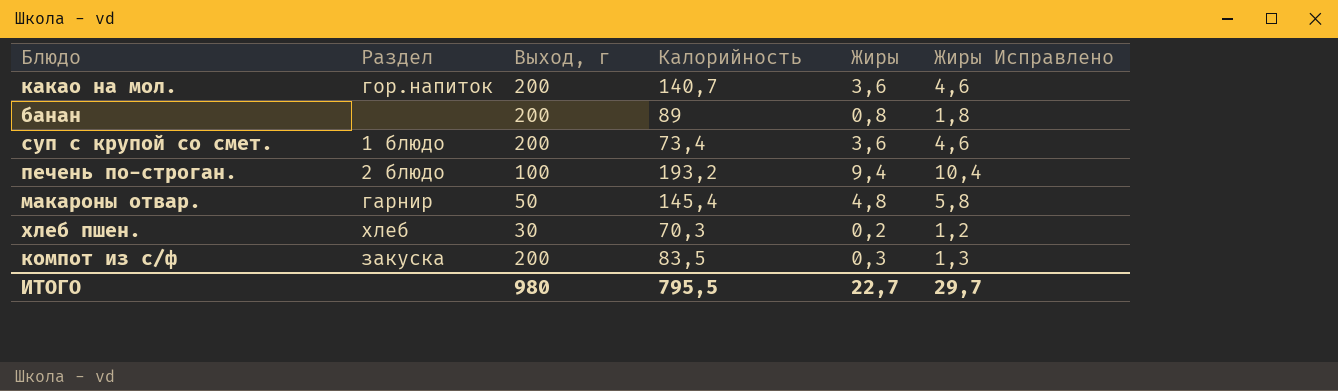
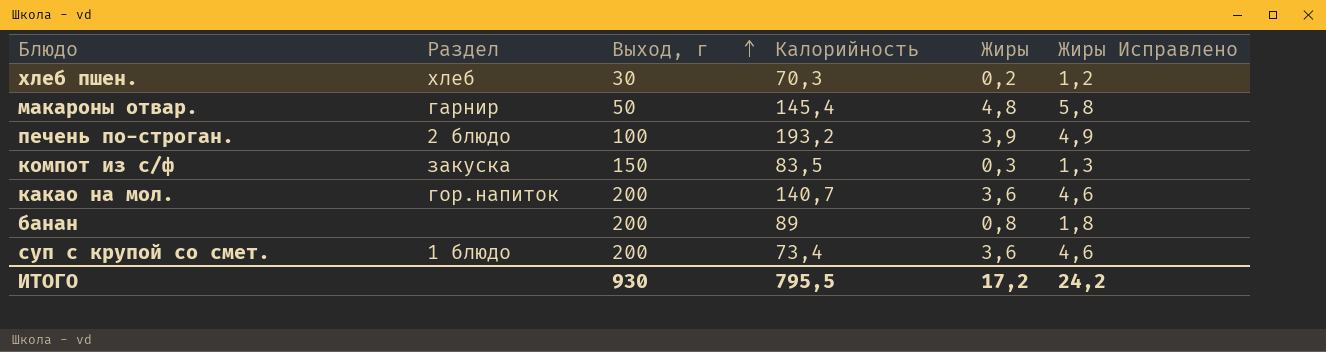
row order: none -> Выход, г ascending
печень по-строган. | Жиры: 9,4 -> 3,9
печень по-строган. | Жиры Исправлено: 10,4 -> 4,9
компот из с/ф | Выход, г: 200 -> 150
ИТОГО | Выход, г: 980 -> 930
ИТОГО | Жиры: 22,7 -> 17,2
ИТОГО | Жиры Исправлено: 29,7 -> 24,2

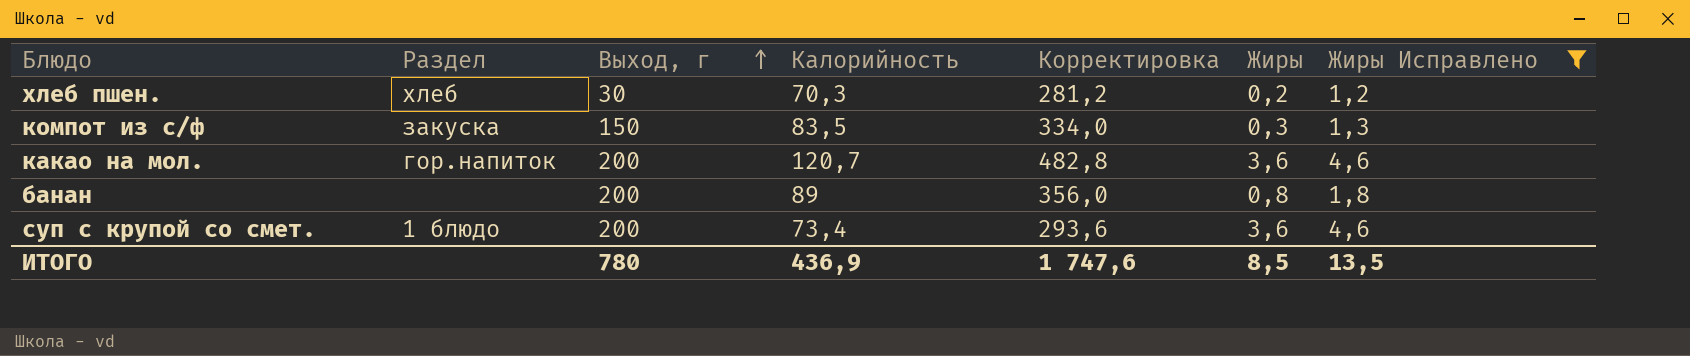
filter: none -> Жиры Исправлено <= 4,6
column Корректировка | formula: none -> [Калорийность] * 4
какао на мол. | Калорийность: 140,7 -> 120,7
ИТОГО | Выход, г: 930 -> 780
ИТОГО | Калорийность: 795,5 -> 436,9
ИТОГО | Жиры: 17,2 -> 8,5
ИТОГО | Жиры Исправлено: 24,2 -> 13,5

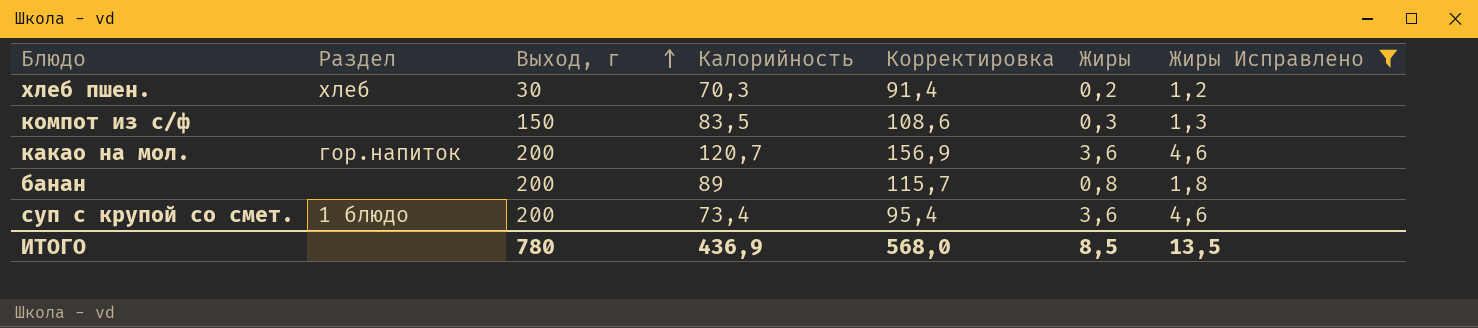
column Корректировка | formula: [Калорийность] * 4 -> [Калорийность] * 1,3
компот из с/ф | Раздел: закуска -> none
ИТОГО | Корректировка: 1 747,6 -> 568,0

